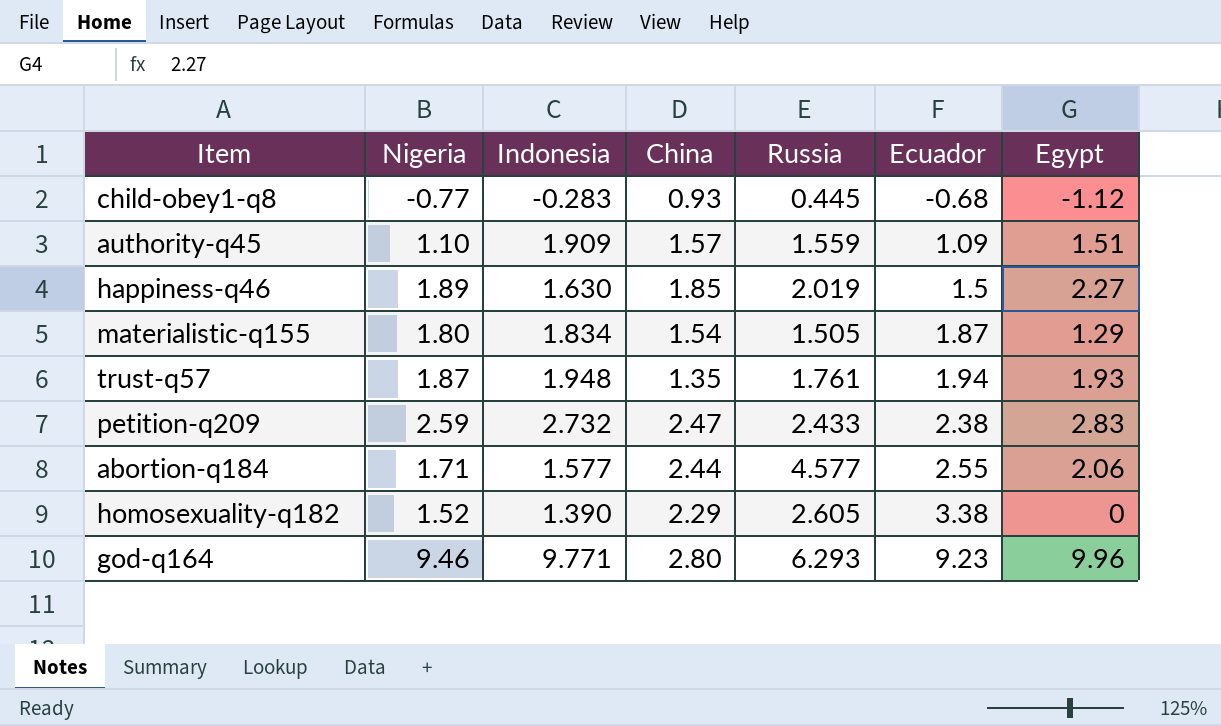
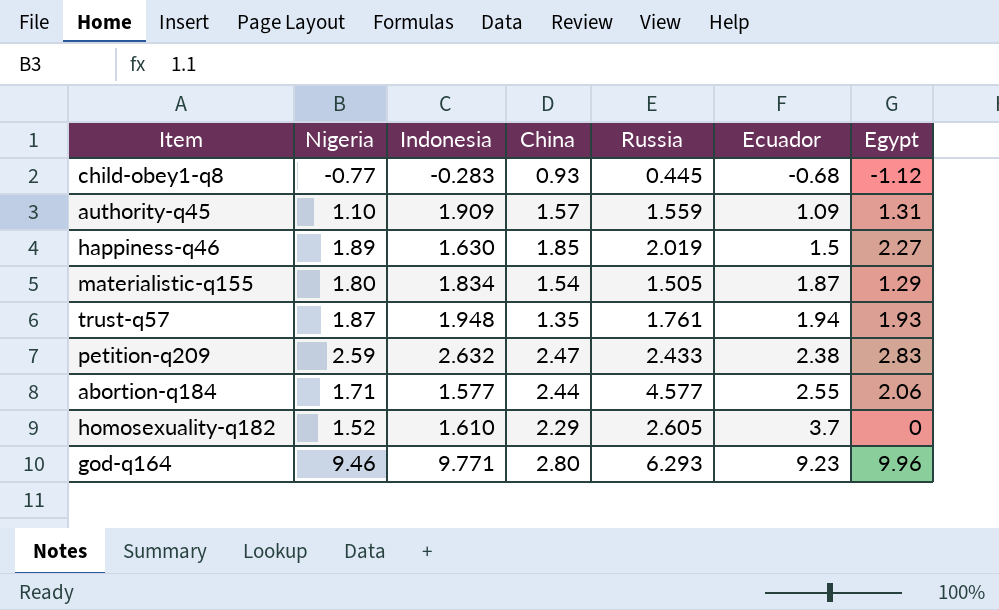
authority-q45 | Egypt: 1.51 -> 1.31
petition-q209 | Indonesia: 2.732 -> 2.632
homosexuality-q182 | Indonesia: 1.390 -> 1.610
homosexuality-q182 | Ecuador: 3.38 -> 3.7

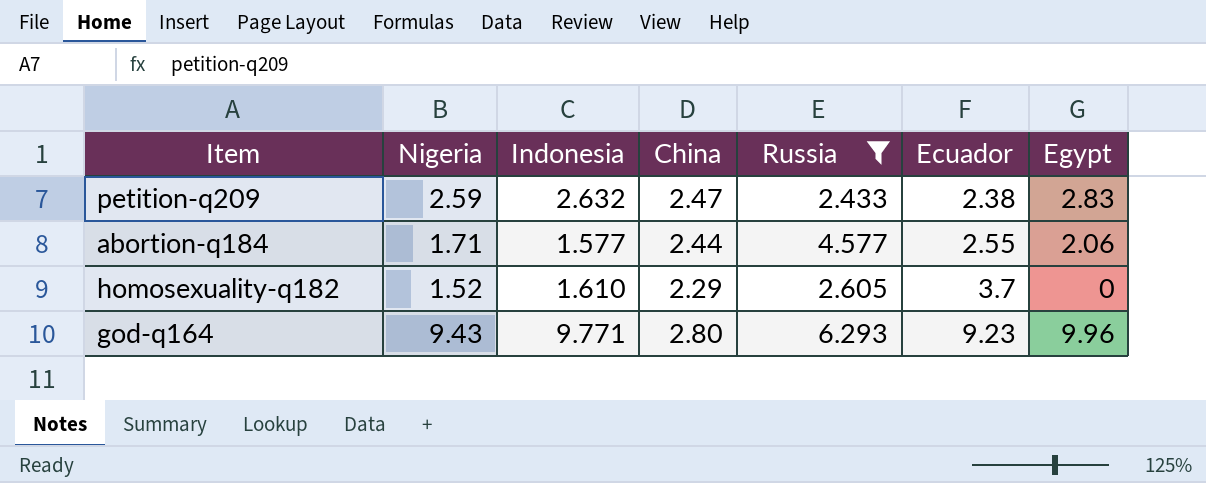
filter: none -> Russia >= 2.433
god-q164 | Nigeria: 9.46 -> 9.43

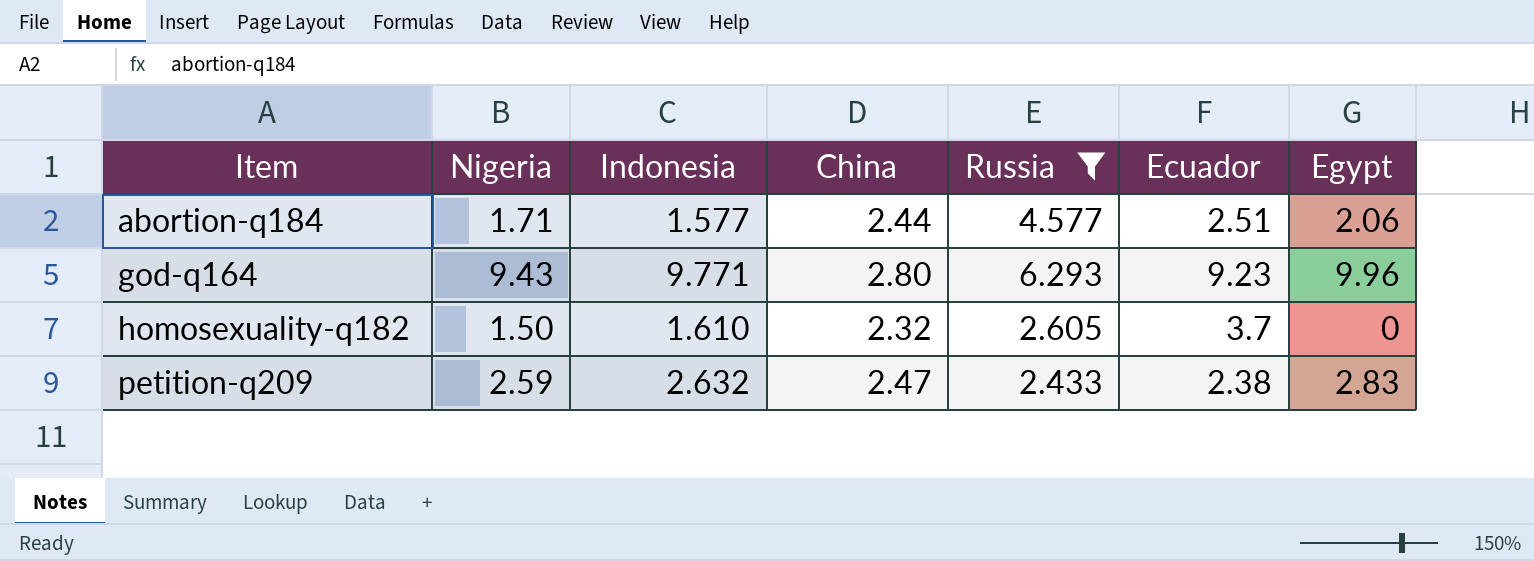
row order: Ecuador ascending -> Item ascending
abortion-q184 | Ecuador: 2.55 -> 2.51
homosexuality-q182 | Nigeria: 1.52 -> 1.50
homosexuality-q182 | China: 2.29 -> 2.32

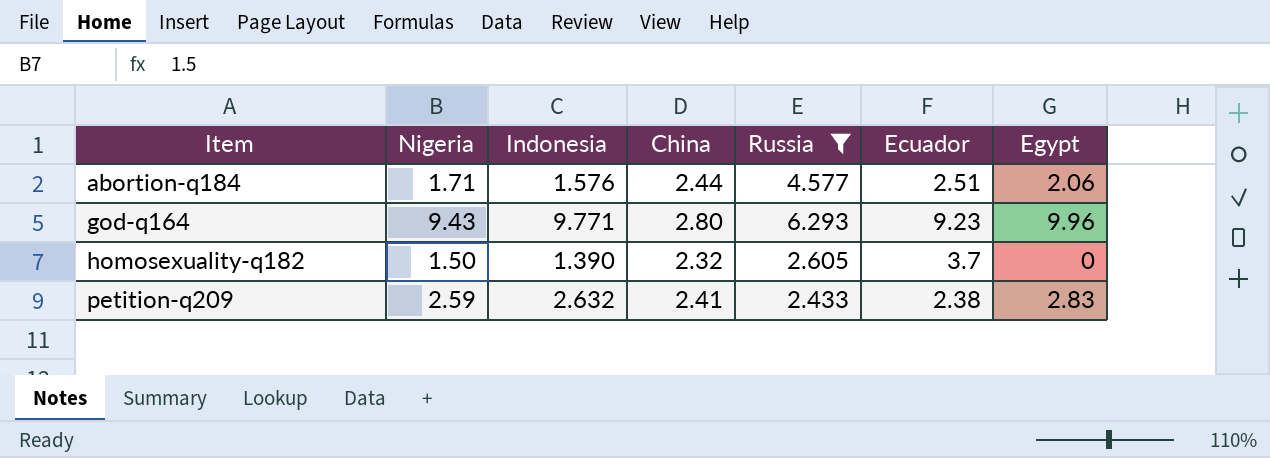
abortion-q184 | Indonesia: 1.577 -> 1.576
homosexuality-q182 | Indonesia: 1.610 -> 1.390
petition-q209 | China: 2.47 -> 2.41

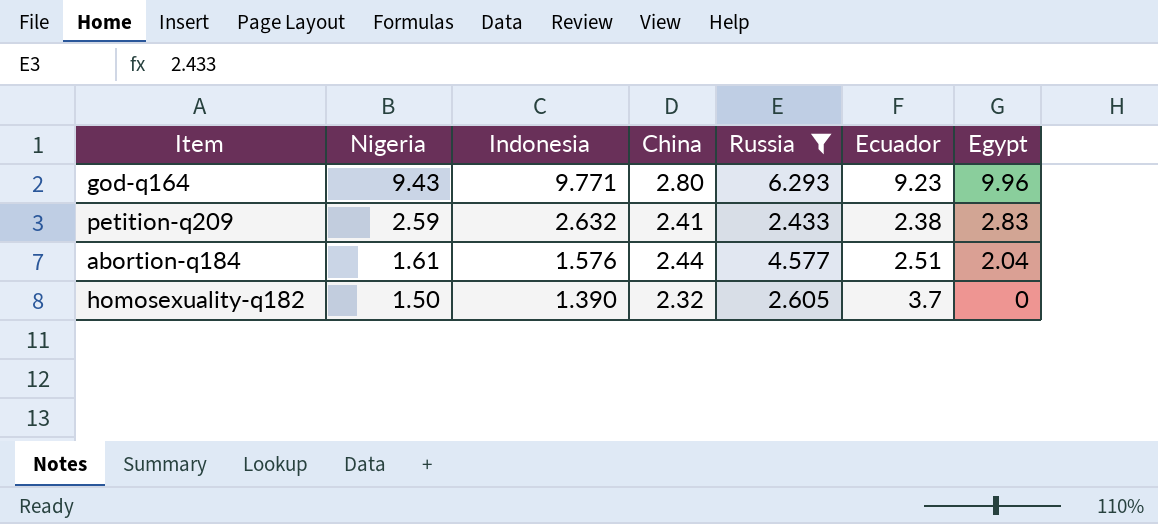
row order: Item ascending -> Nigeria descending
abortion-q184 | Nigeria: 1.71 -> 1.61
abortion-q184 | Egypt: 2.06 -> 2.04

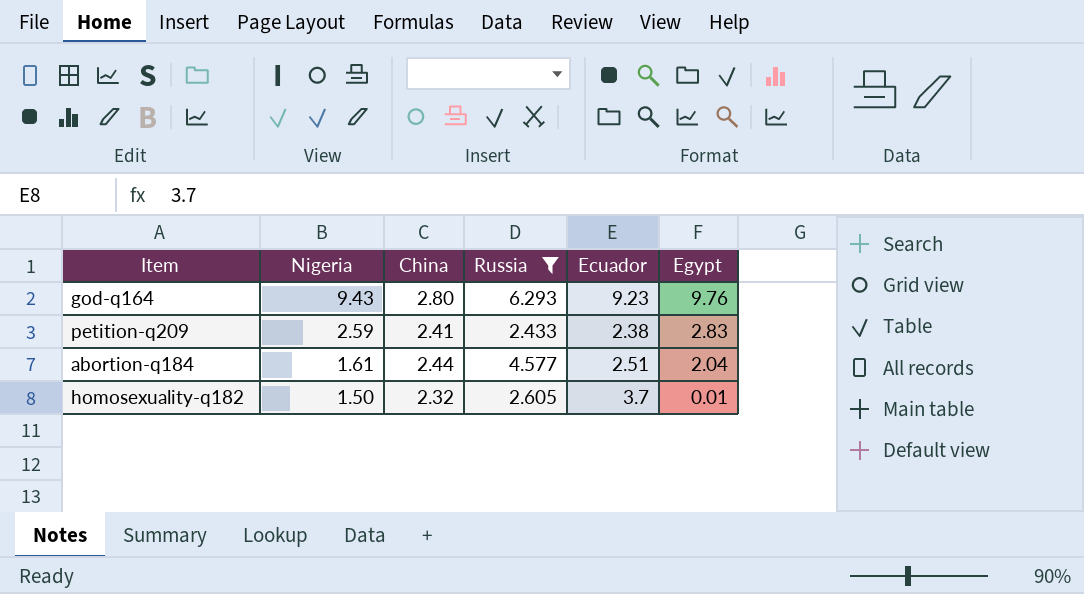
column Indonesia | position: 3 -> none
god-q164 | Egypt: 9.96 -> 9.76
homosexuality-q182 | Egypt: 0 -> 0.01

